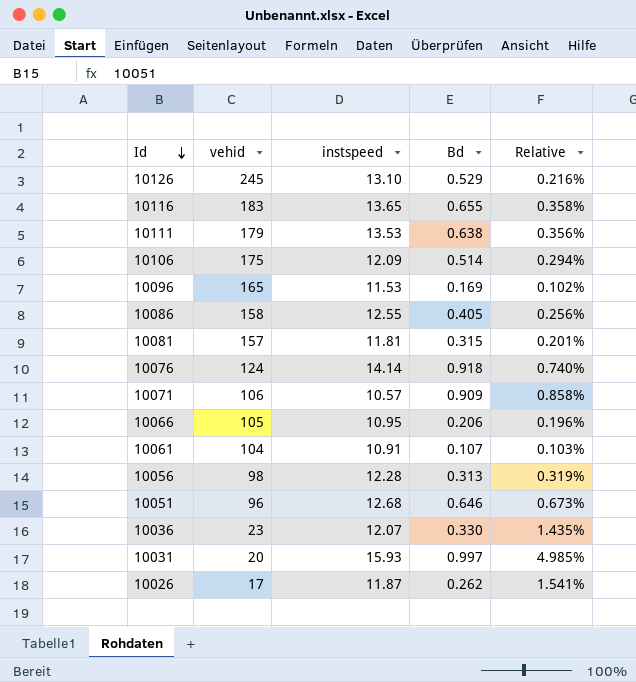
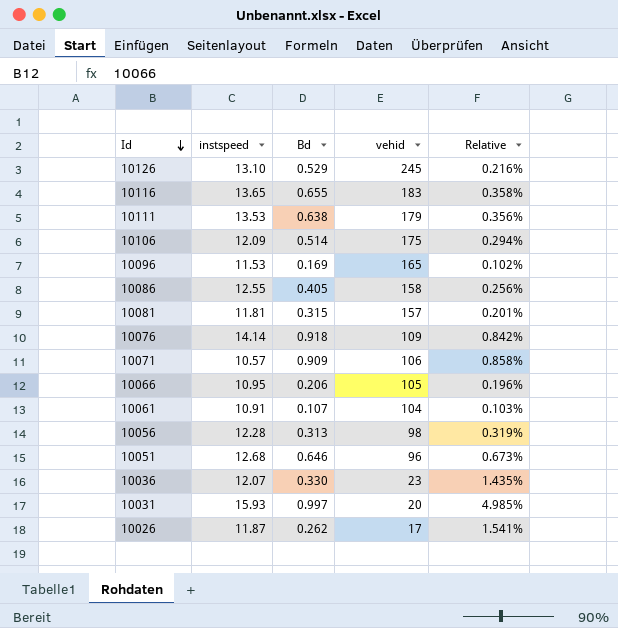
column vehid | position: 2 -> 4
10076 | vehid: 124 -> 109
10076 | Relative: 0.740% -> 0.842%

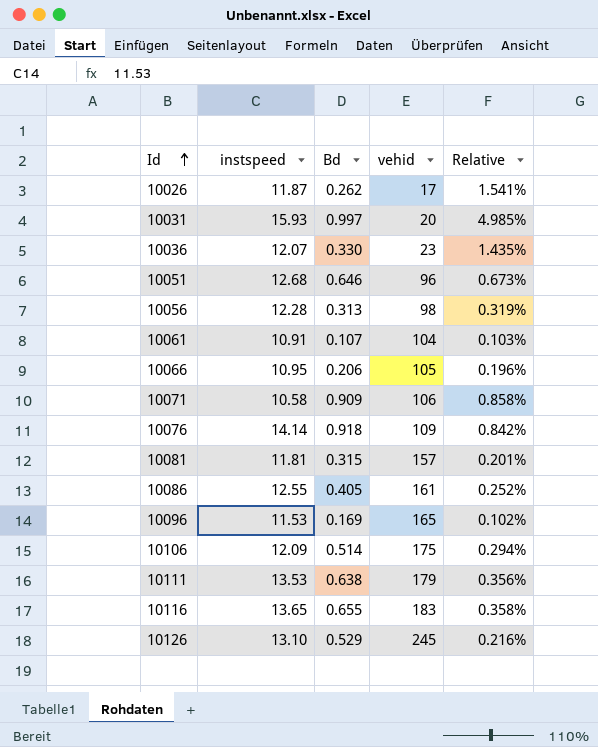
row order: Id descending -> Id ascending
10071 | instspeed: 10.57 -> 10.58
10086 | vehid: 158 -> 161
10086 | Relative: 0.256% -> 0.252%

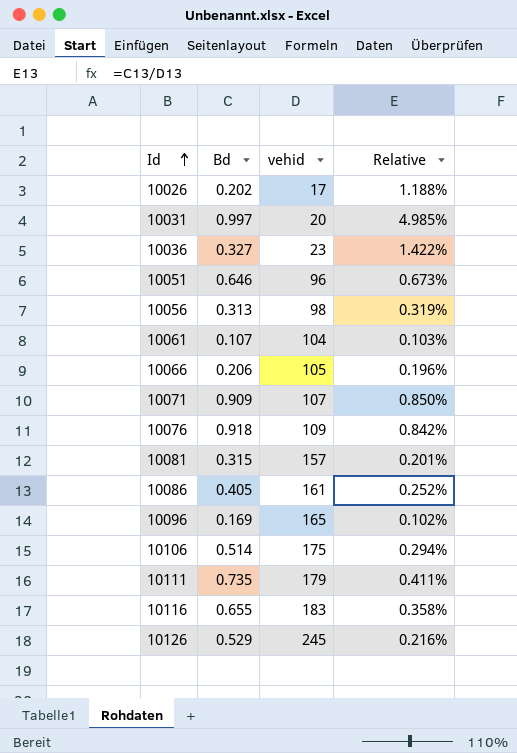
column instspeed | position: 2 -> none
10026 | Bd: 0.262 -> 0.202
10026 | Relative: 1.541% -> 1.188%
10036 | Bd: 0.330 -> 0.327
10036 | Relative: 1.435% -> 1.422%
10071 | vehid: 106 -> 107
10071 | Relative: 0.858% -> 0.850%
10111 | Bd: 0.638 -> 0.735
10111 | Relative: 0.356% -> 0.411%

